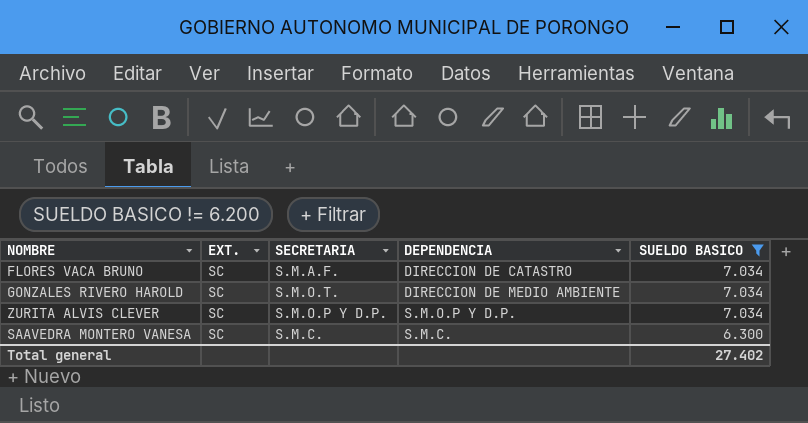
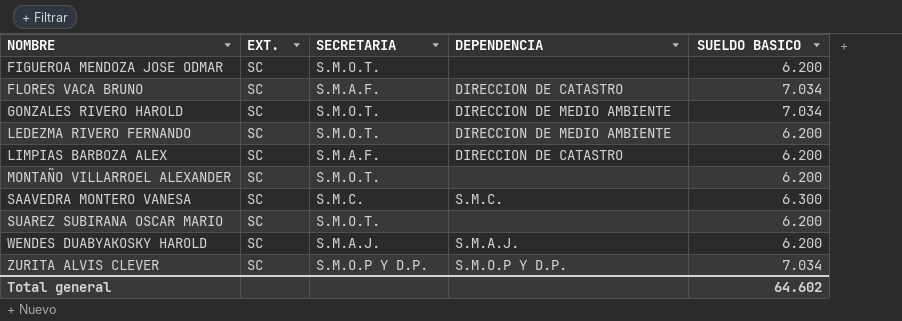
filter: SUELDO BASICO != 6.200 -> none
row order: SUELDO BASICO descending -> NOMBRE ascending
Total general | SUELDO BASICO: 27.402 -> 64.602

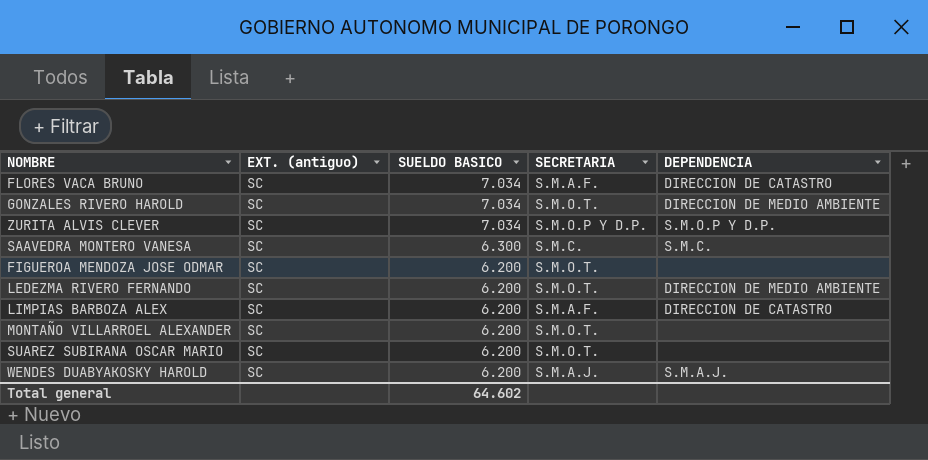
row order: NOMBRE ascending -> SUELDO BASICO descending
column name: EXT. -> EXT. (antiguo)
column SUELDO BASICO | position: 5 -> 3

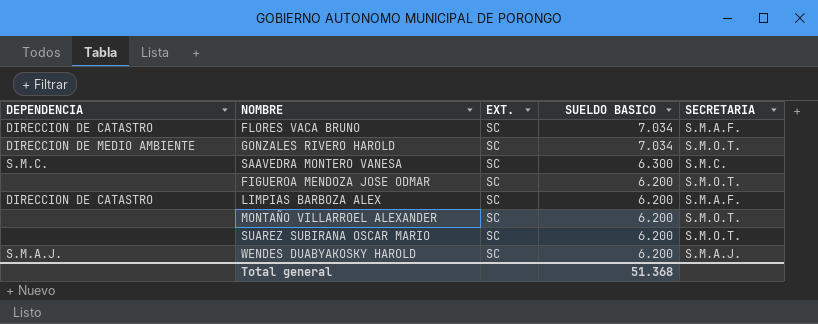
column DEPENDENCIA | position: 5 -> 1
column name: EXT. (antiguo) -> EXT.
row ZURITA ALVIS CLEVER: SC | 7.034 | S.M.O.P Y D.P. | S.M.O.P Y D.P. -> none
row LEDEZMA RIVERO FERNANDO: SC | 6.200 | S.M.O.T. | DIRECCION DE MEDIO AMBIENTE -> none
Total general | SUELDO BASICO: 64.602 -> 51.368

